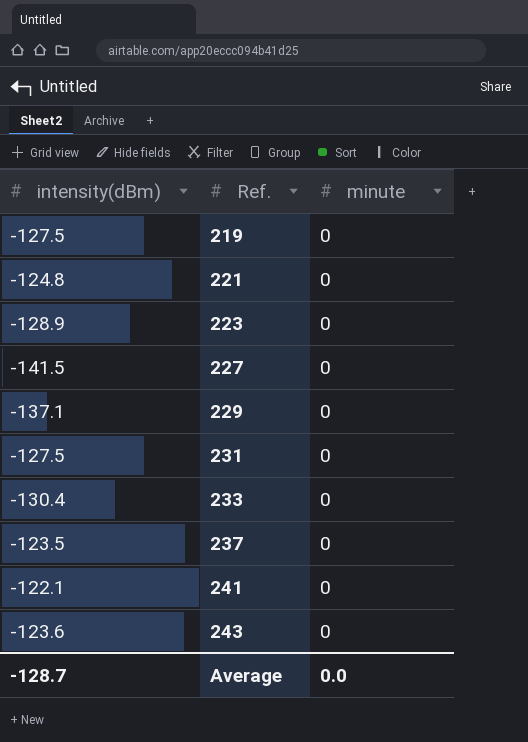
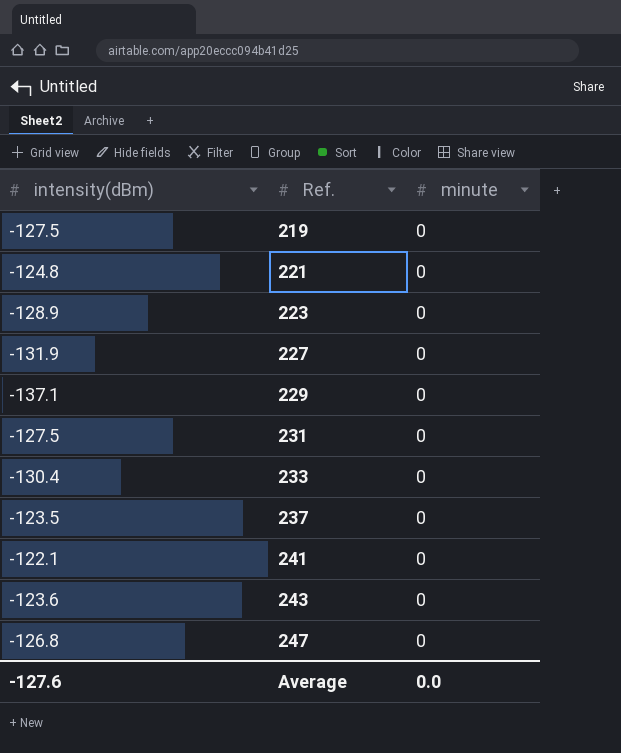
227 | intensity(dBm): -141.5 -> -131.9
row 247: none -> -126.8 | 0
Average | intensity(dBm): -128.7 -> -127.6

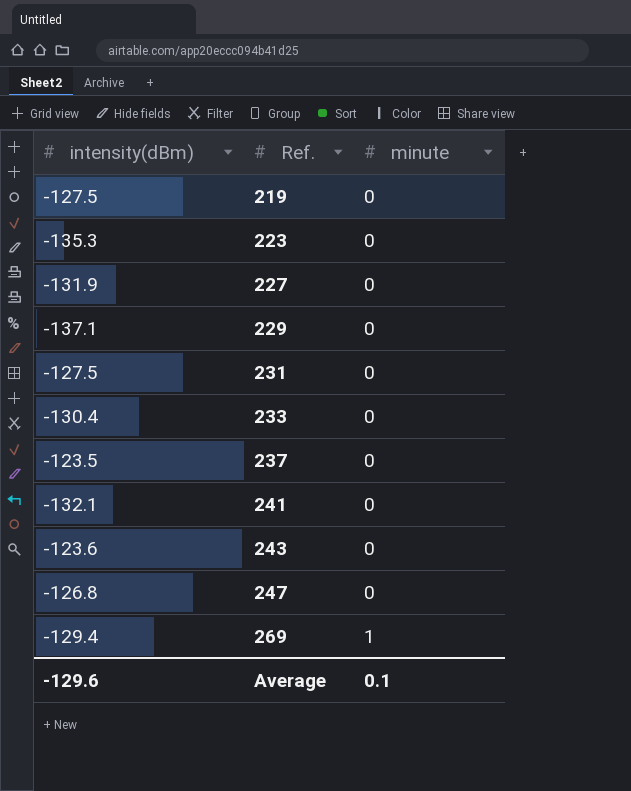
row 221: -124.8 | 0 -> none
223 | intensity(dBm): -128.9 -> -135.3
241 | intensity(dBm): -122.1 -> -132.1
row 269: none -> -129.4 | 1
Average | intensity(dBm): -127.6 -> -129.6
Average | minute: 0.0 -> 0.1

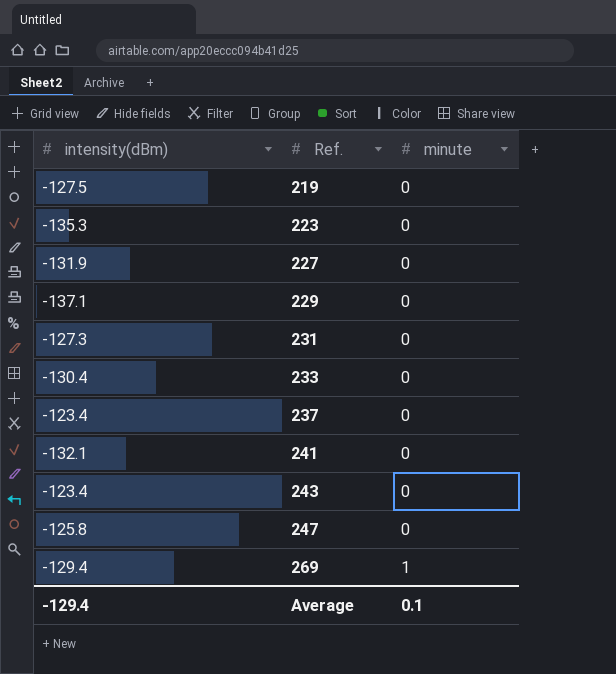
231 | intensity(dBm): -127.5 -> -127.3
237 | intensity(dBm): -123.5 -> -123.4
243 | intensity(dBm): -123.6 -> -123.4
247 | intensity(dBm): -126.8 -> -125.8
Average | intensity(dBm): -129.6 -> -129.4

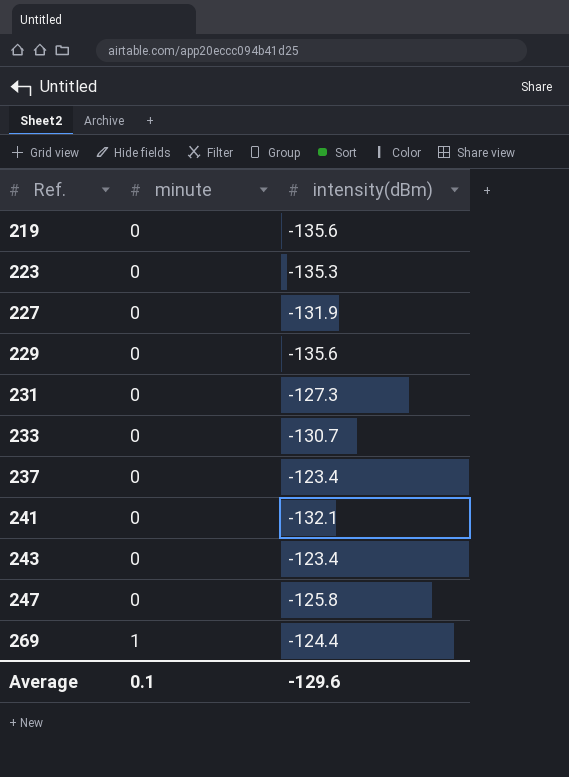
column intensity(dBm) | position: 1 -> 3
219 | intensity(dBm): -127.5 -> -135.6
229 | intensity(dBm): -137.1 -> -135.6
233 | intensity(dBm): -130.4 -> -130.7
269 | intensity(dBm): -129.4 -> -124.4
Average | intensity(dBm): -129.4 -> -129.6

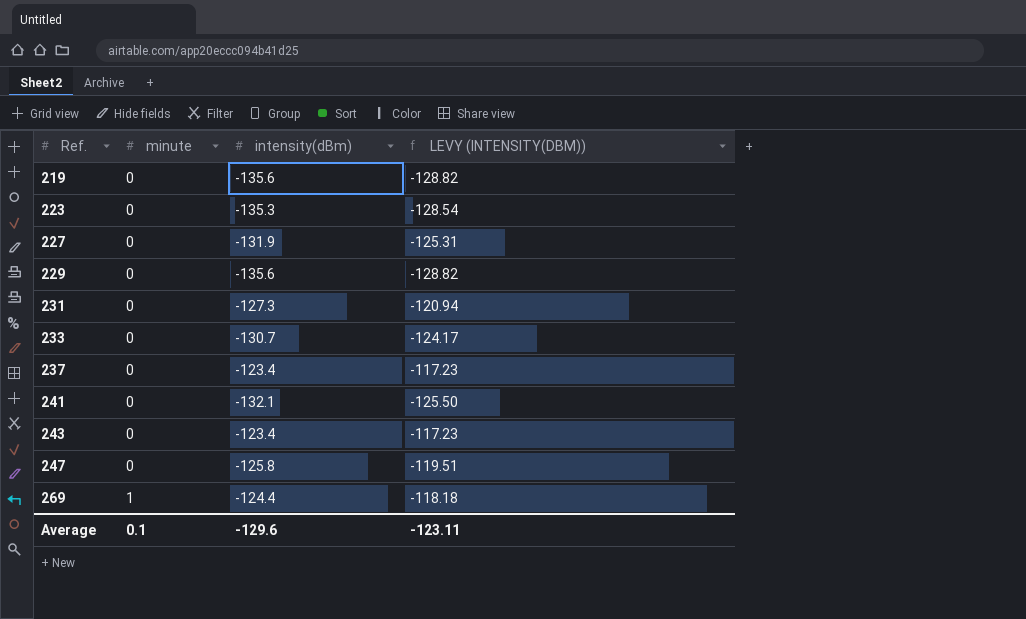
column LEVY (INTENSITY(DBM)) | formula: none -> [intensity(dBm)] * 0.95

